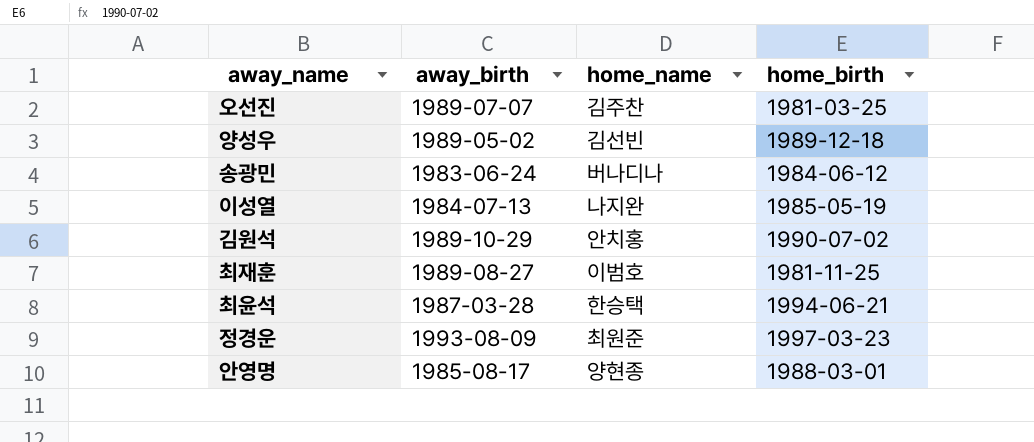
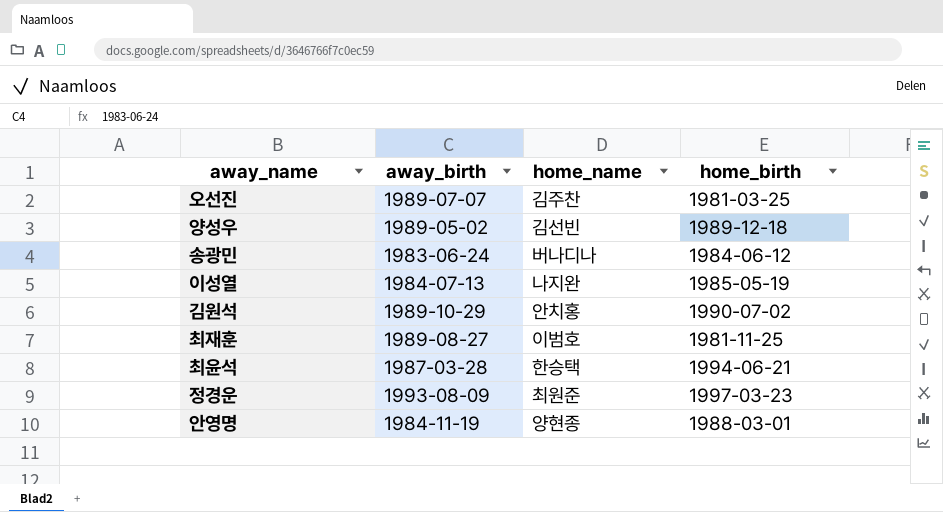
안영명 | away_birth: 1985-08-17 -> 1984-11-19

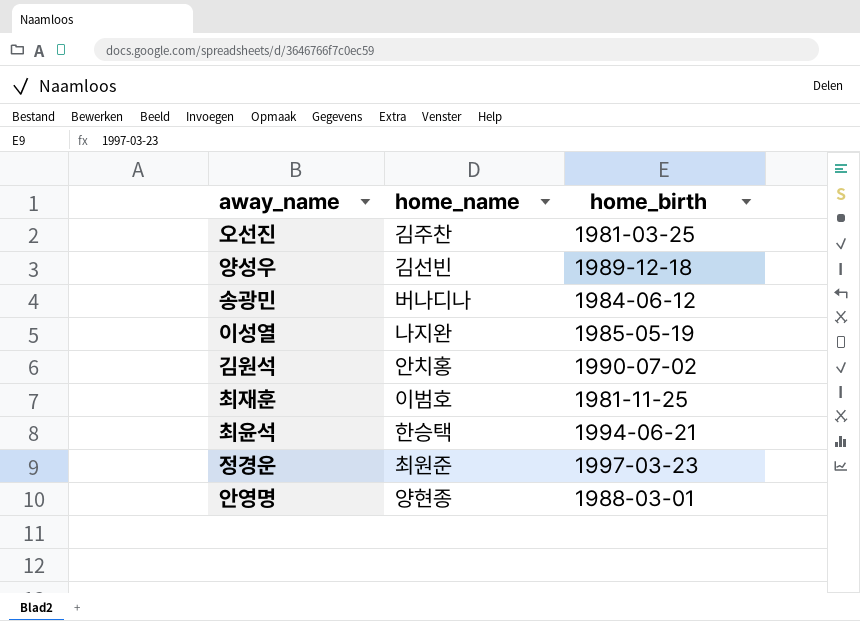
column away_birth | position: 2 -> none

